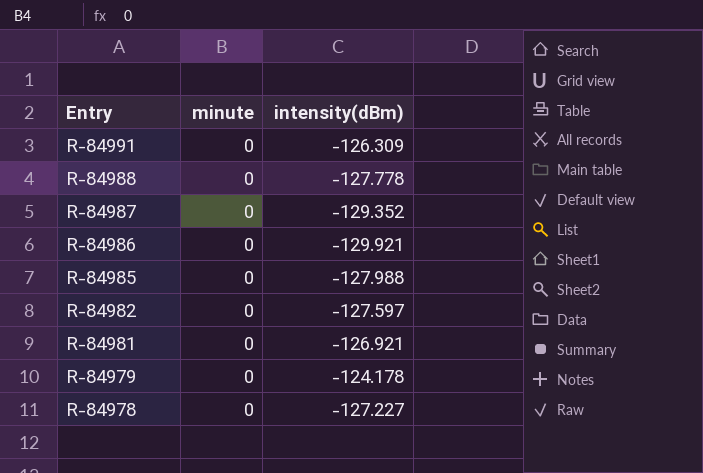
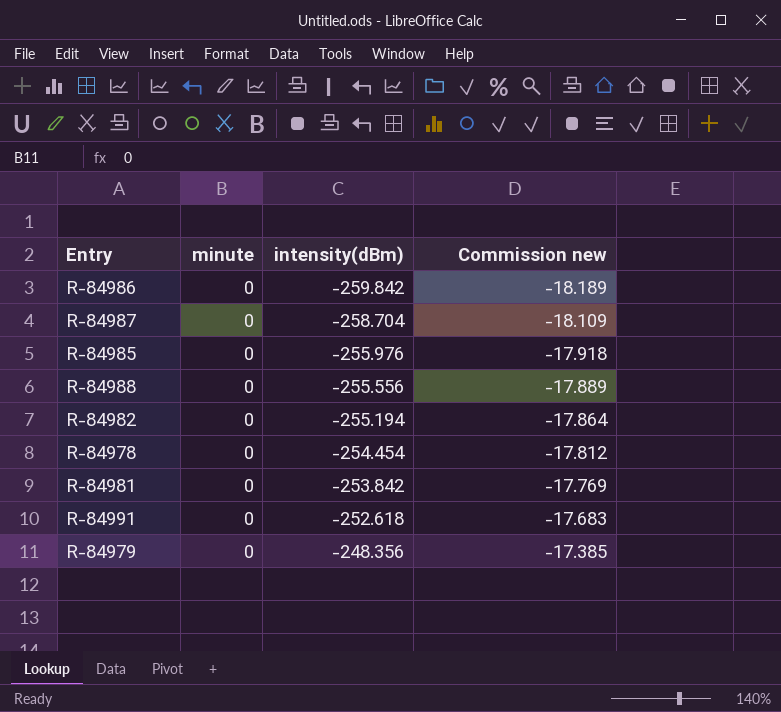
row order: Entry descending -> intensity(dBm) ascending
column Commission new | formula: none -> [intensity(dBm)] * 0.07
R-84986 | intensity(dBm): -129.921 -> -259.842
R-84987 | intensity(dBm): -129.352 -> -258.704
R-84985 | intensity(dBm): -127.988 -> -255.976
R-84988 | intensity(dBm): -127.778 -> -255.556
R-84982 | intensity(dBm): -127.597 -> -255.194
R-84978 | intensity(dBm): -127.227 -> -254.454
R-84981 | intensity(dBm): -126.921 -> -253.842
R-84991 | intensity(dBm): -126.309 -> -252.618
R-84979 | intensity(dBm): -124.178 -> -248.356

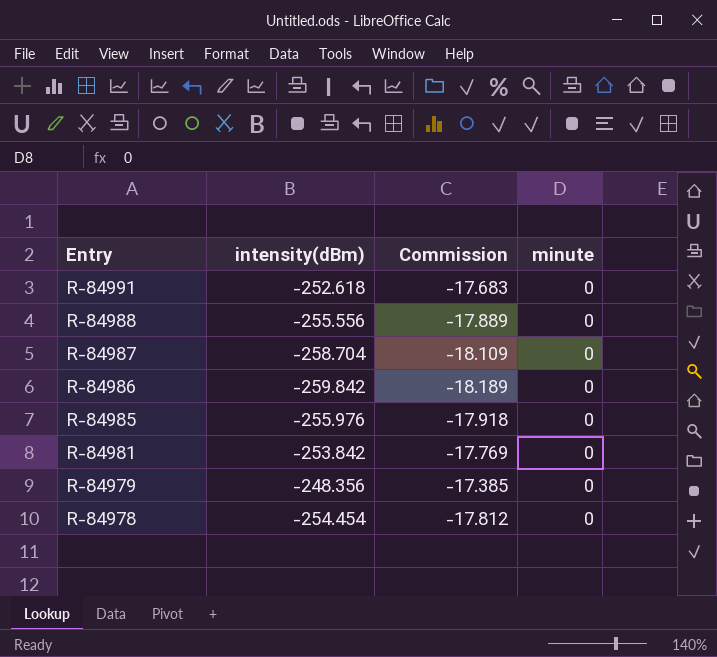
row order: intensity(dBm) ascending -> Entry descending
column name: Commission new -> Commission
column minute | position: 2 -> 4
row R-84982: 0 | -255.194 | -17.864 -> none

